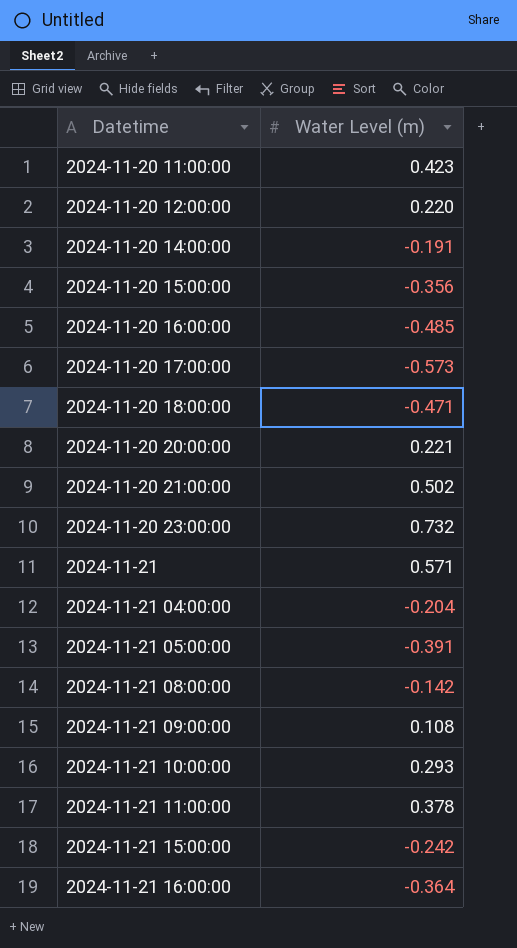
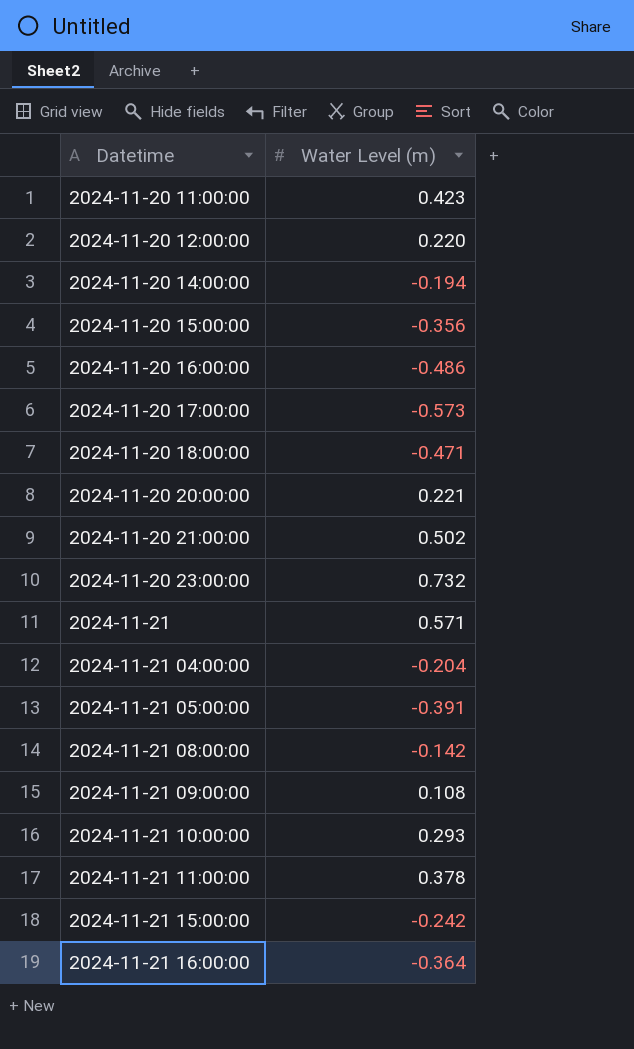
2024-11-20 14:00:00 | Water Level (m): -0.191 -> -0.194
2024-11-20 16:00:00 | Water Level (m): -0.485 -> -0.486

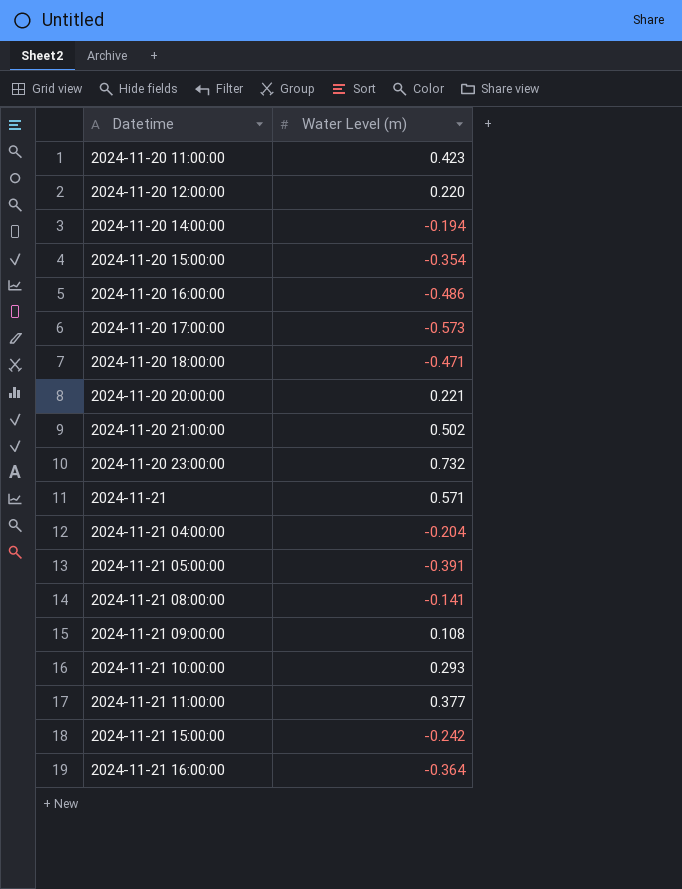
2024-11-20 15:00:00 | Water Level (m): -0.356 -> -0.354
2024-11-21 08:00:00 | Water Level (m): -0.142 -> -0.141
2024-11-21 11:00:00 | Water Level (m): 0.378 -> 0.377

